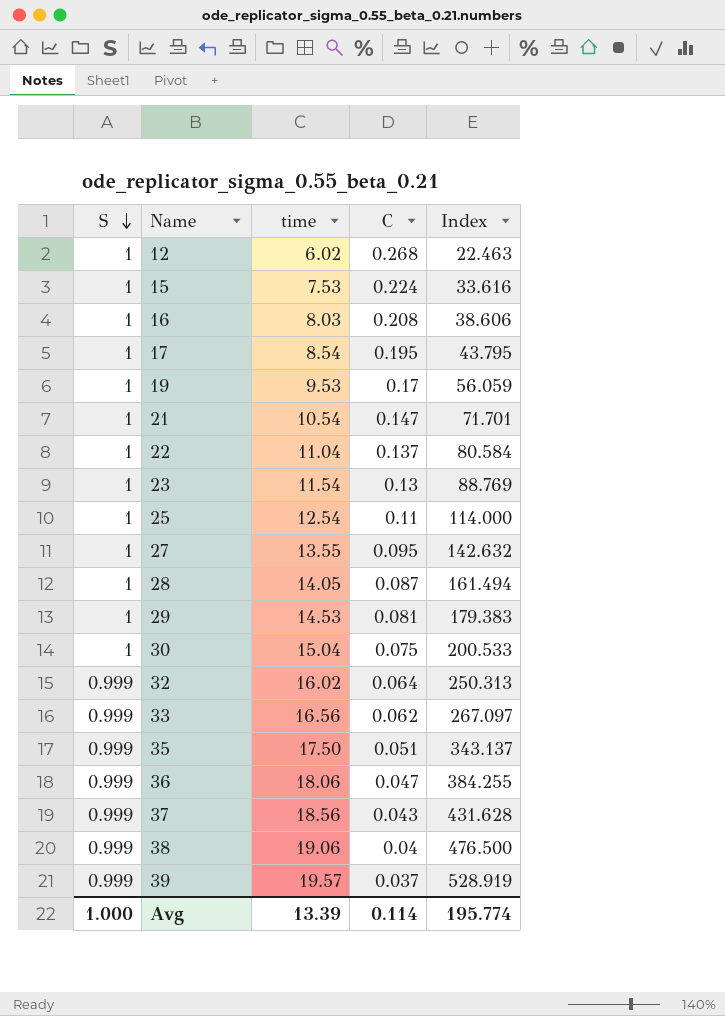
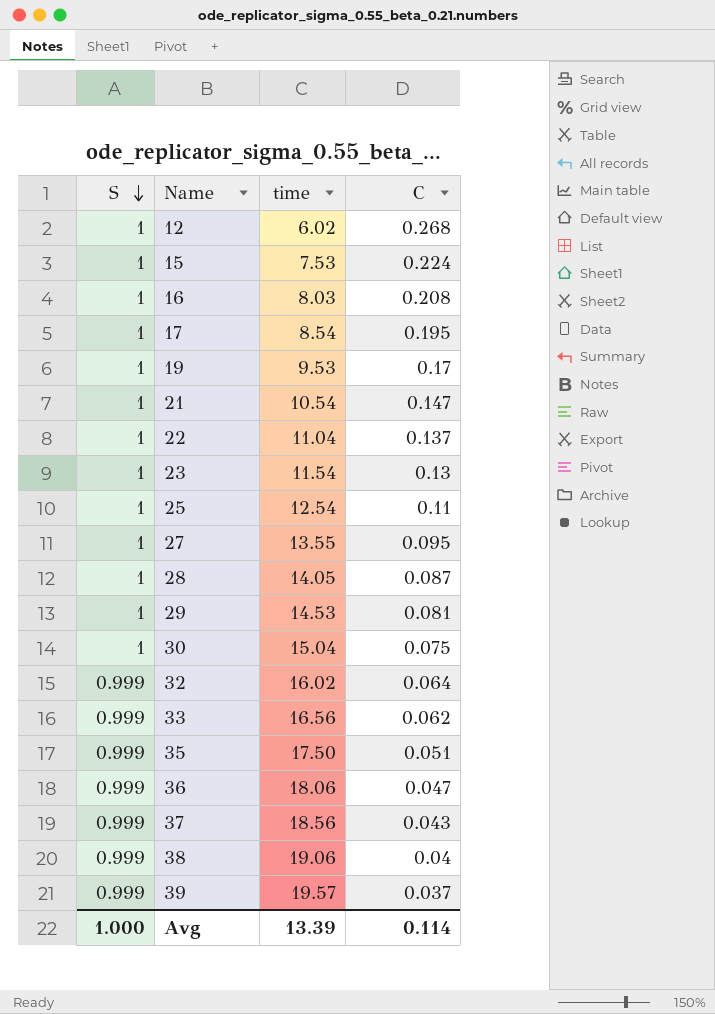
column Index | formula: [time] / [C] -> none

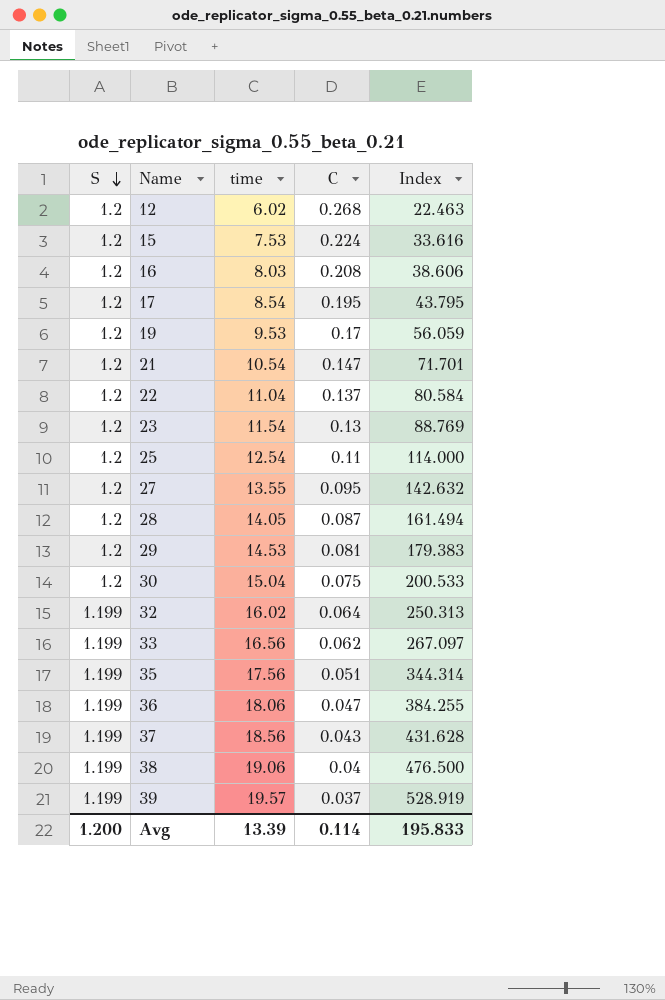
column Index | formula: none -> [time] / [C]
12 | S: 1 -> 1.2
15 | S: 1 -> 1.2
16 | S: 1 -> 1.2
17 | S: 1 -> 1.2
19 | S: 1 -> 1.2
21 | S: 1 -> 1.2
22 | S: 1 -> 1.2
23 | S: 1 -> 1.2
25 | S: 1 -> 1.2
27 | S: 1 -> 1.2
28 | S: 1 -> 1.2
29 | S: 1 -> 1.2
30 | S: 1 -> 1.2
32 | S: 0.999 -> 1.199
33 | S: 0.999 -> 1.199
35 | S: 0.999 -> 1.199
35 | time: 17.50 -> 17.56
36 | S: 0.999 -> 1.199
37 | S: 0.999 -> 1.199
38 | S: 0.999 -> 1.199
39 | S: 0.999 -> 1.199
Avg | S: 1.000 -> 1.200

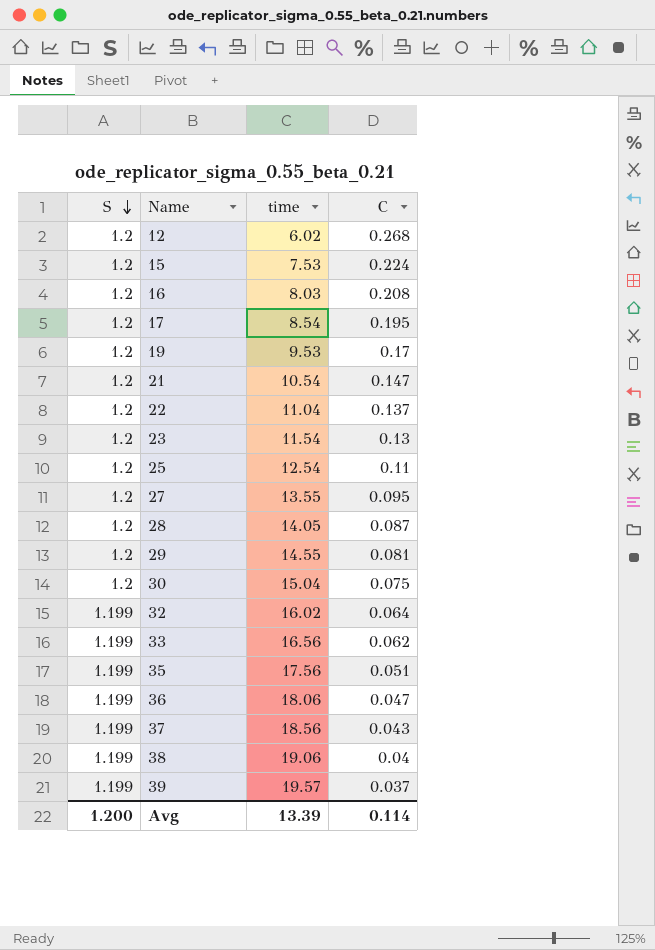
column Index | formula: [time] / [C] -> none
29 | time: 14.53 -> 14.55

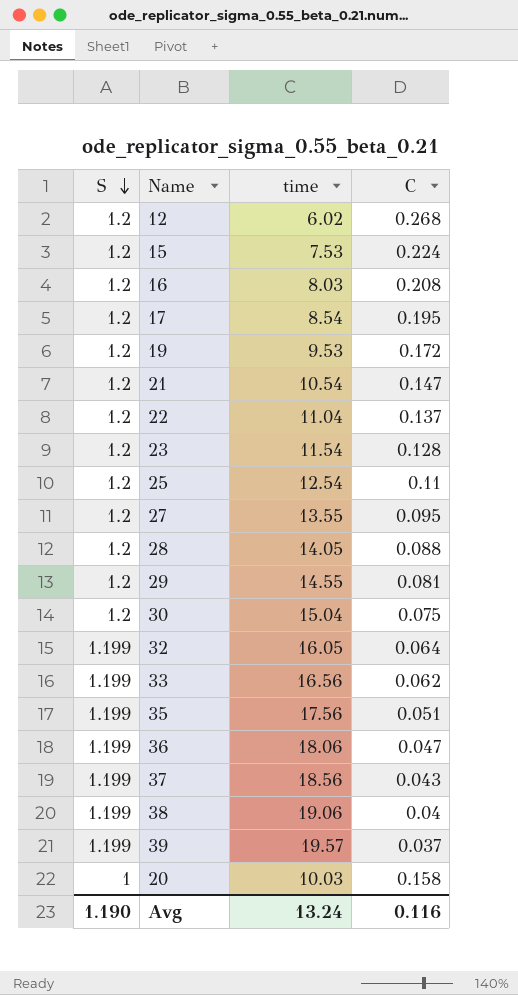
19 | C: 0.17 -> 0.172
23 | C: 0.13 -> 0.128
28 | C: 0.087 -> 0.088
32 | time: 16.02 -> 16.05
row 20: none -> 1 | 10.03 | 0.158
Avg | S: 1.200 -> 1.190
Avg | time: 13.39 -> 13.24
Avg | C: 0.114 -> 0.116

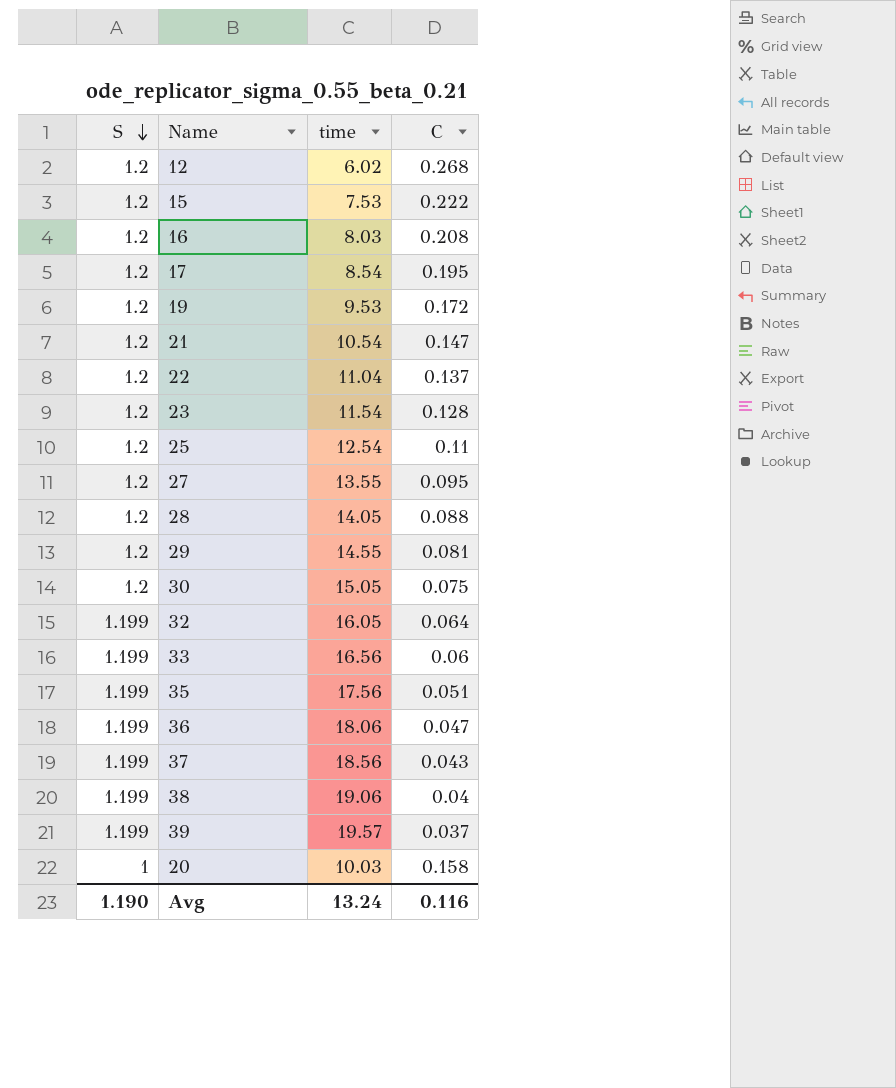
15 | C: 0.224 -> 0.222
30 | time: 15.04 -> 15.05
33 | C: 0.062 -> 0.06

